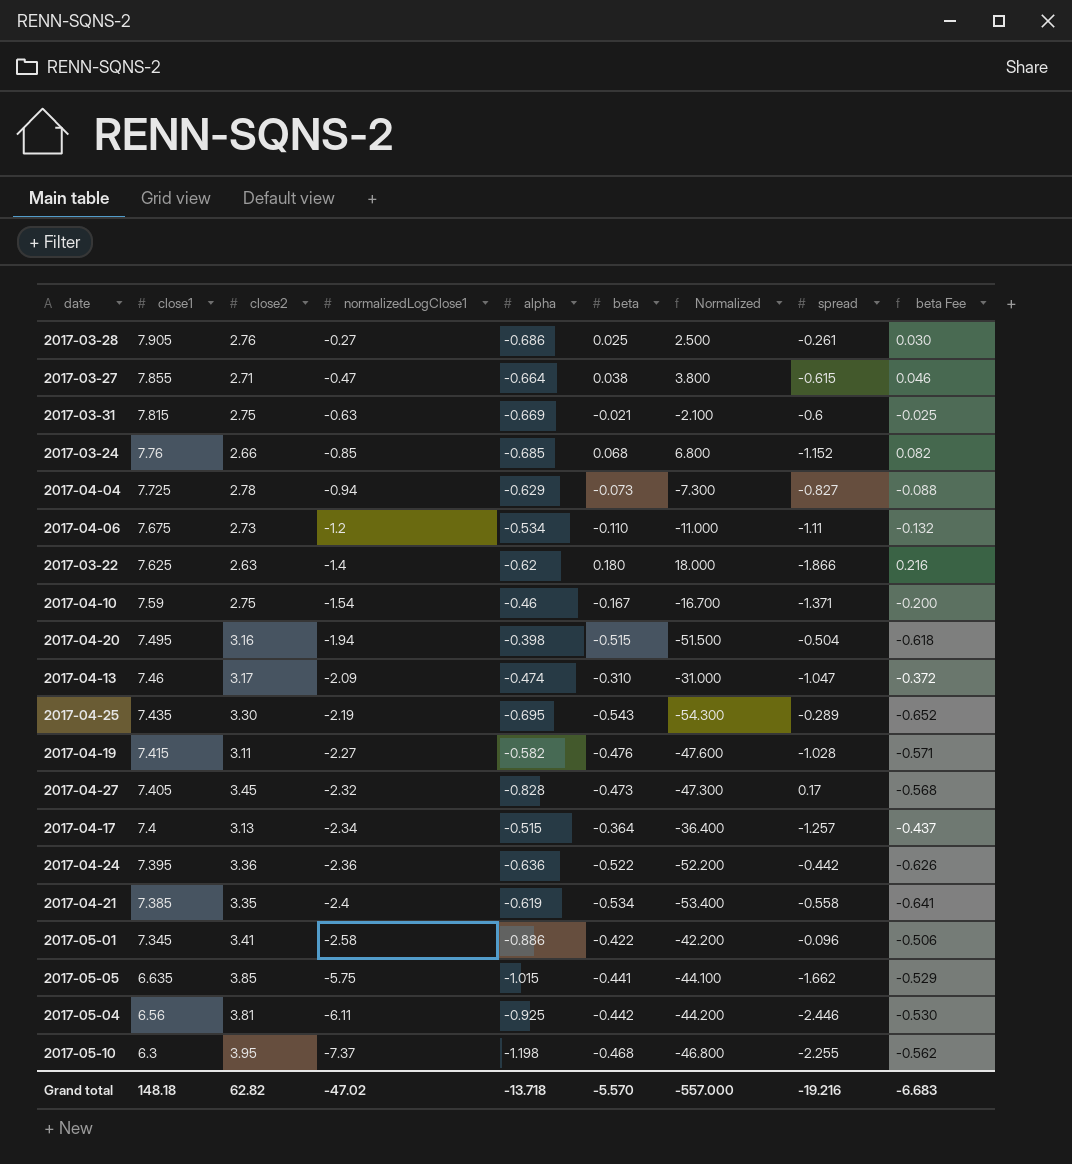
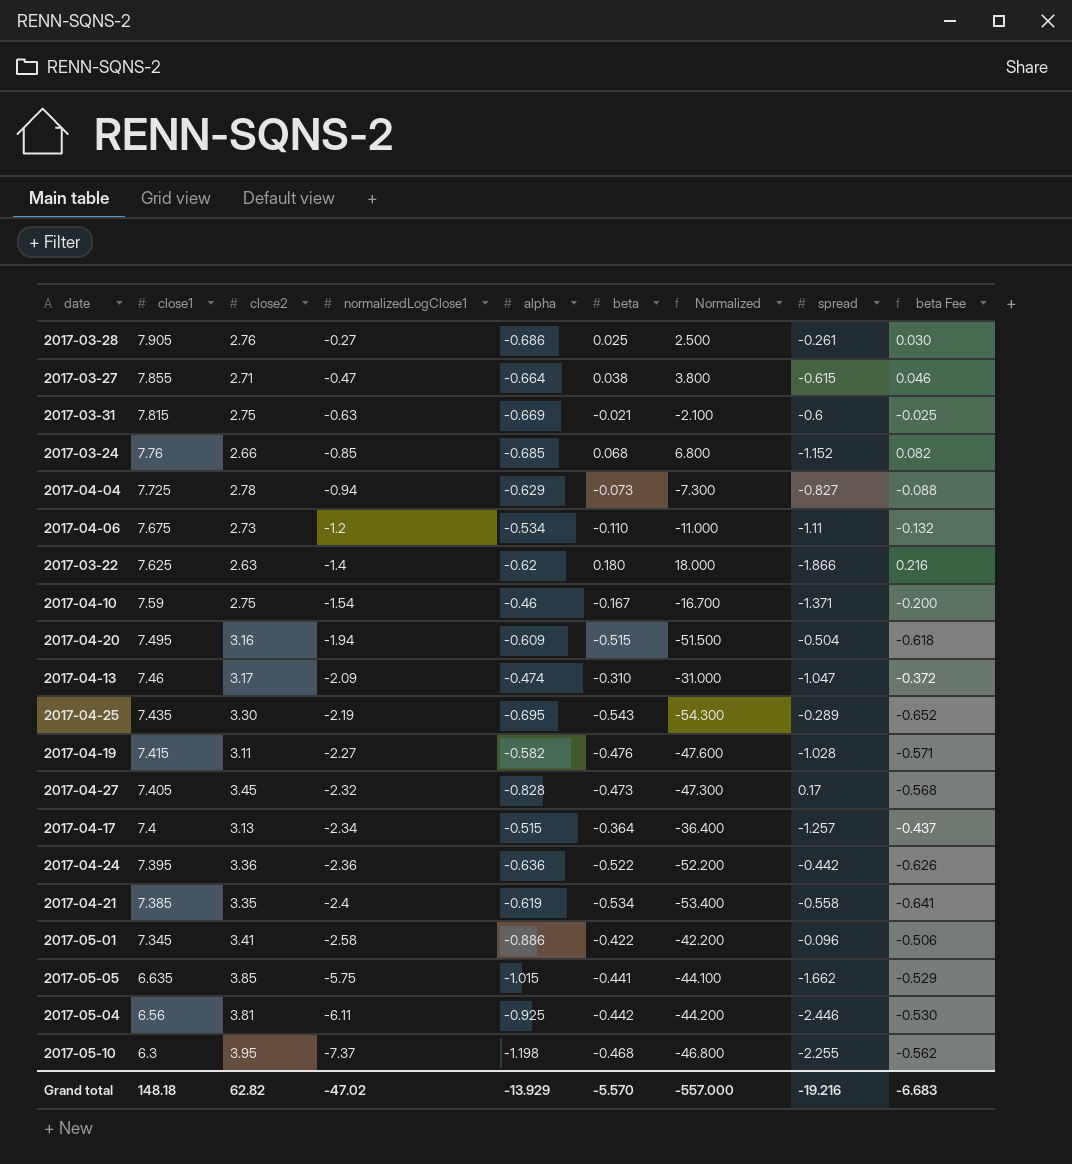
2017-04-20 | alpha: -0.398 -> -0.609
Grand total | alpha: -13.718 -> -13.929

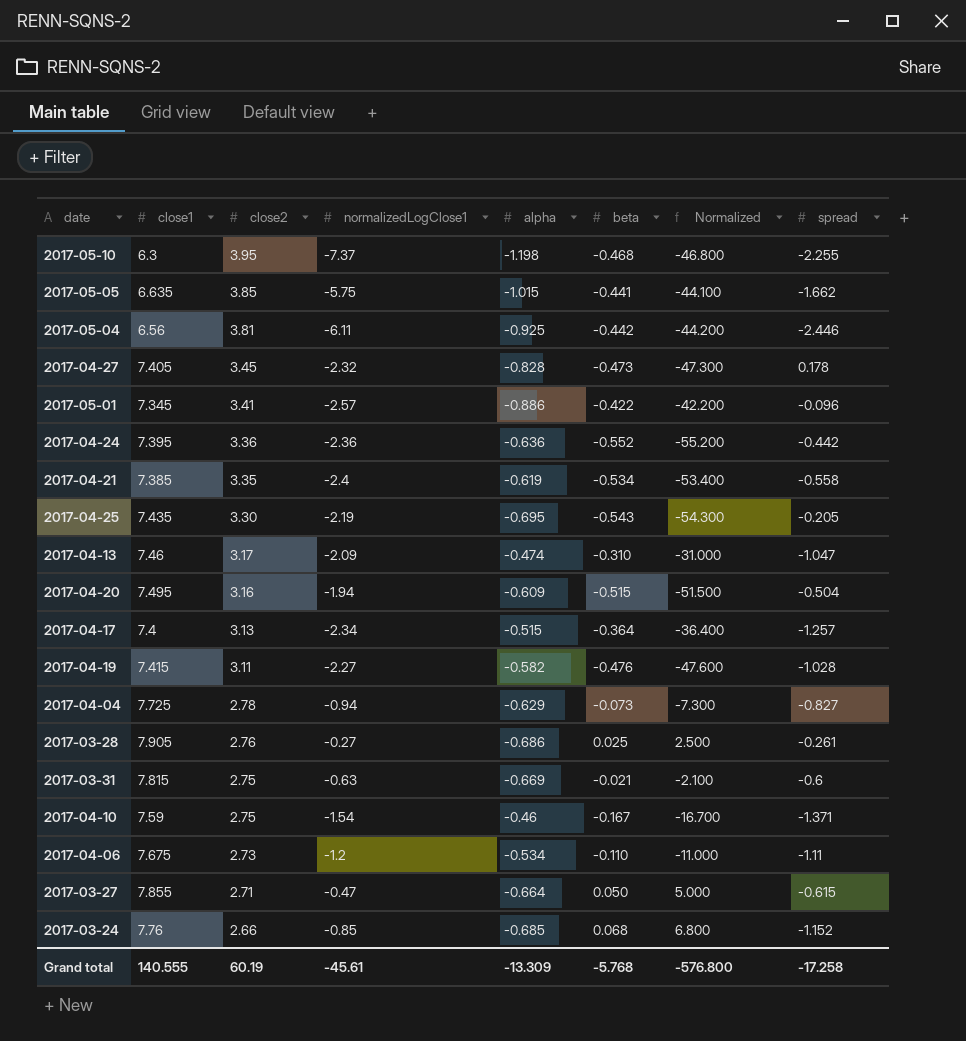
row order: close1 descending -> close2 descending
column beta Fee | formula: [beta] * 1.2 -> none
row 2017-03-22: 7.625 | 2.63 | -1.4 | -0.62 | 0.180 | 18.000 | -1.866 | 0.216 -> none
2017-04-27 | spread: 0.17 -> 0.178
2017-05-01 | normalizedLogClose1: -2.58 -> -2.57
2017-04-24 | beta: -0.522 -> -0.552
2017-04-24 | Normalized: -52.200 -> -55.200
2017-04-25 | spread: -0.289 -> -0.205
2017-03-27 | beta: 0.038 -> 0.050
2017-03-27 | Normalized: 3.800 -> 5.000
Grand total | close1: 148.18 -> 140.555
Grand total | close2: 62.82 -> 60.19
Grand total | normalizedLogClose1: -47.02 -> -45.61
Grand total | alpha: -13.929 -> -13.309
Grand total | beta: -5.570 -> -5.768
Grand total | Normalized: -557.000 -> -576.800
Grand total | spread: -19.216 -> -17.258

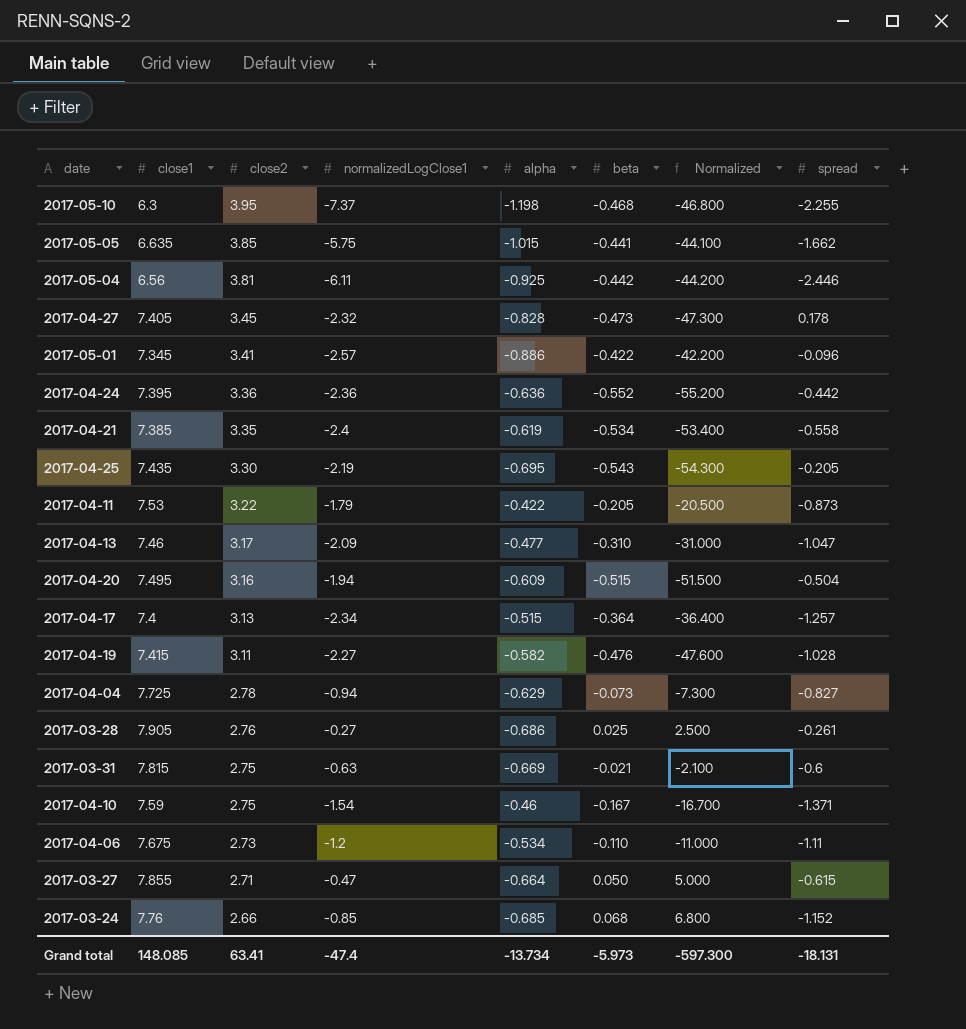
row 2017-04-11: none -> 7.53 | 3.22 | -1.79 | -0.422 | -0.205 | -20.500 | -0.873
2017-04-13 | alpha: -0.474 -> -0.477
Grand total | close1: 140.555 -> 148.085
Grand total | close2: 60.19 -> 63.41
Grand total | normalizedLogClose1: -45.61 -> -47.4
Grand total | alpha: -13.309 -> -13.734
Grand total | beta: -5.768 -> -5.973
Grand total | Normalized: -576.800 -> -597.300
Grand total | spread: -17.258 -> -18.131

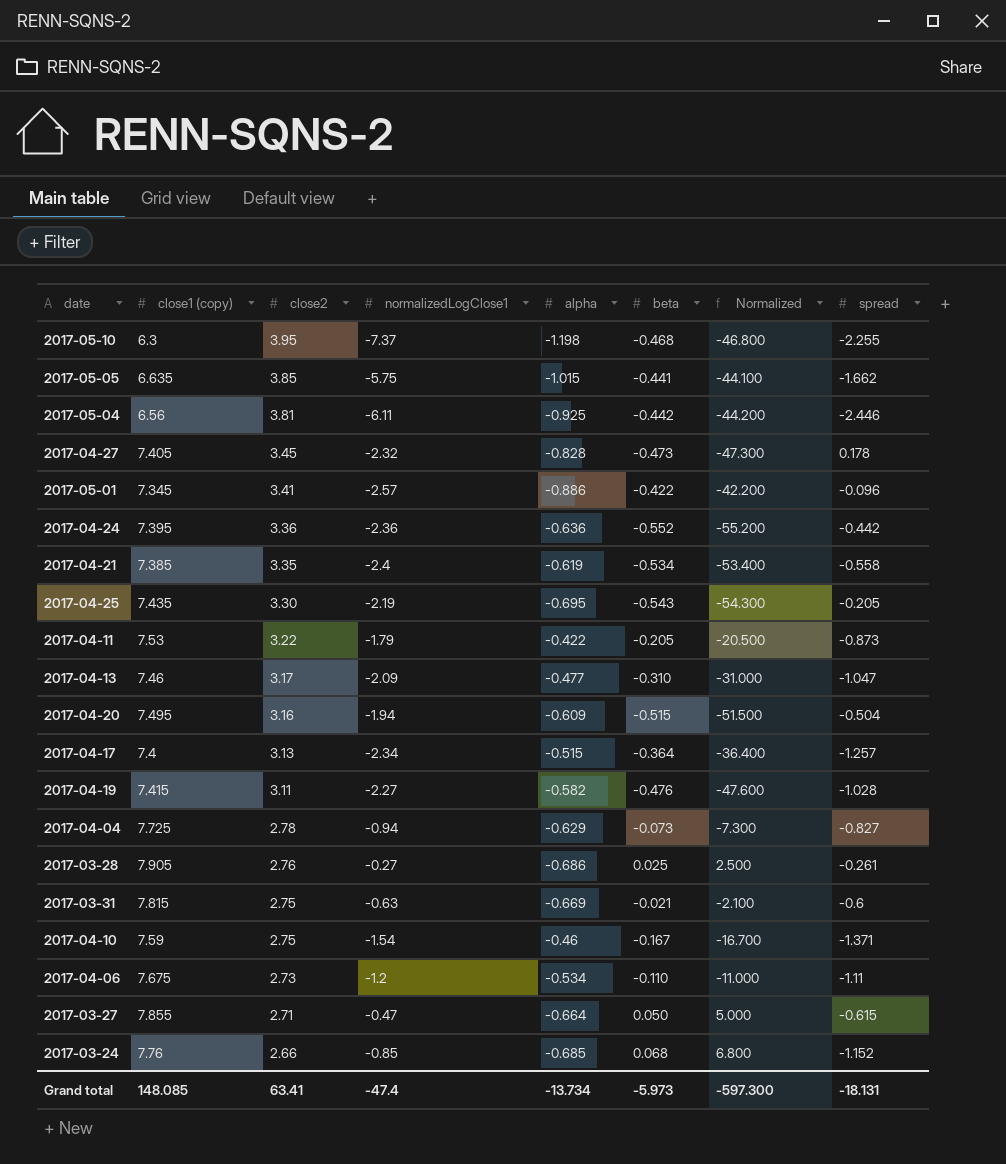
column name: close1 -> close1 (copy)

